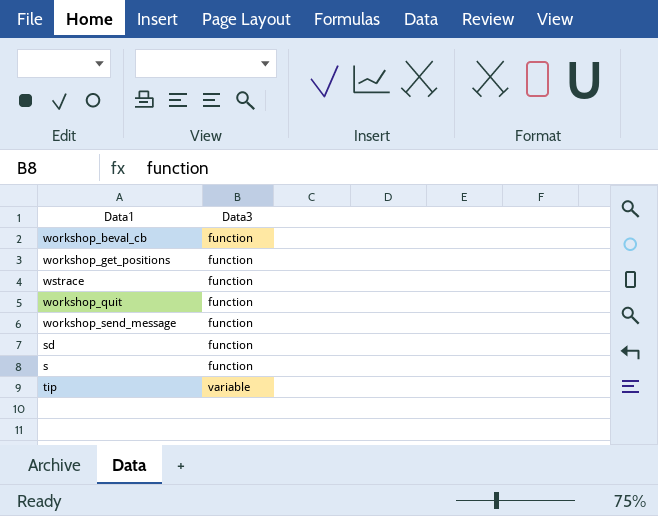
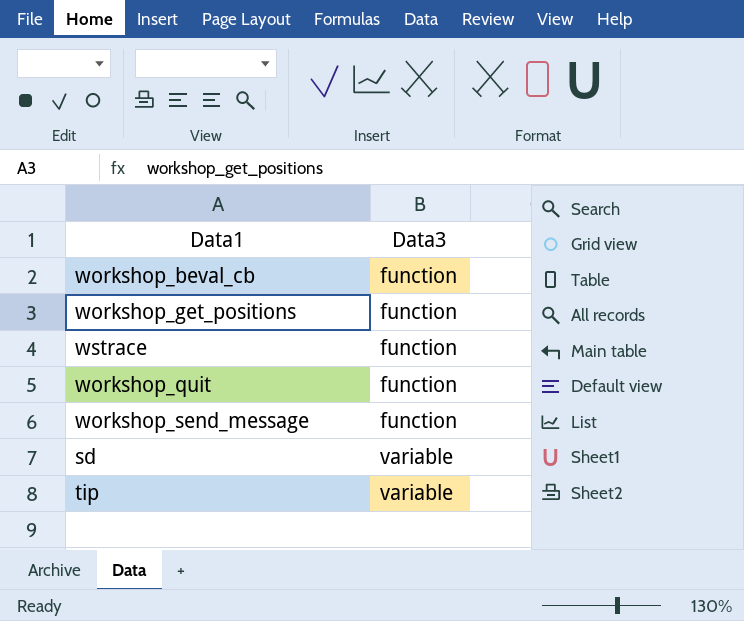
row s: function -> none
sd | Data3: function -> variable

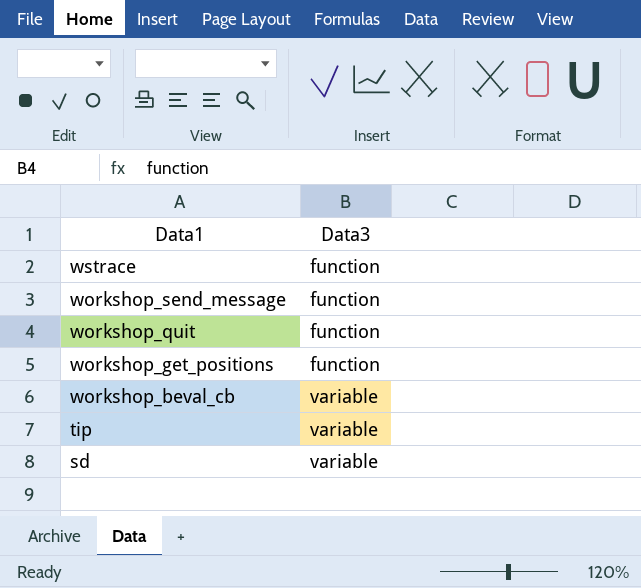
row order: Data3 ascending -> Data1 descending
workshop_beval_cb | Data3: function -> variable

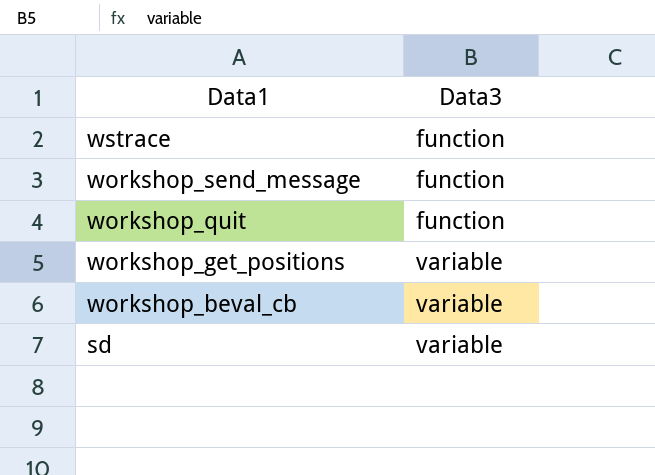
row tip: variable -> none
workshop_get_positions | Data3: function -> variable

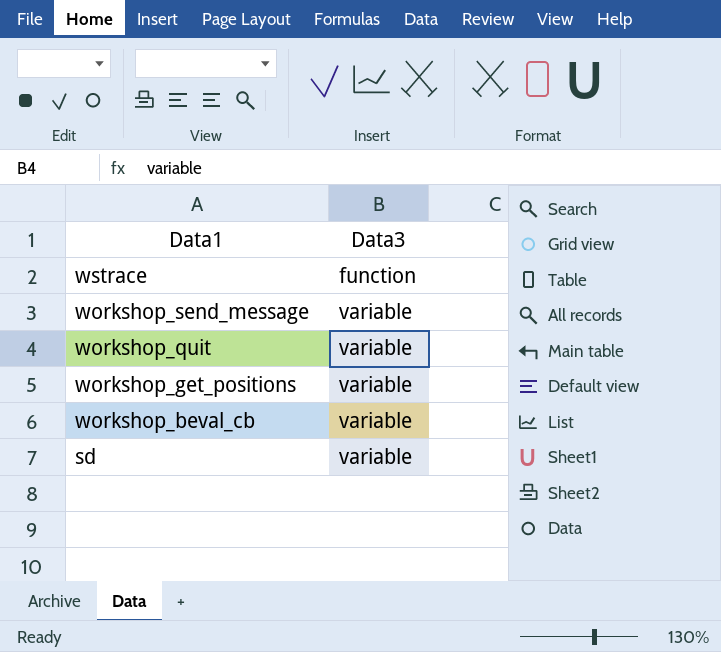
workshop_send_message | Data3: function -> variable
workshop_quit | Data3: function -> variable

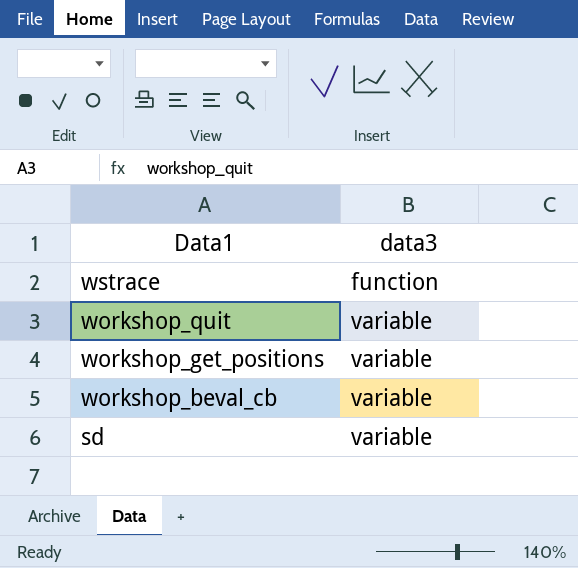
column name: Data3 -> data3
row workshop_send_message: variable -> none

